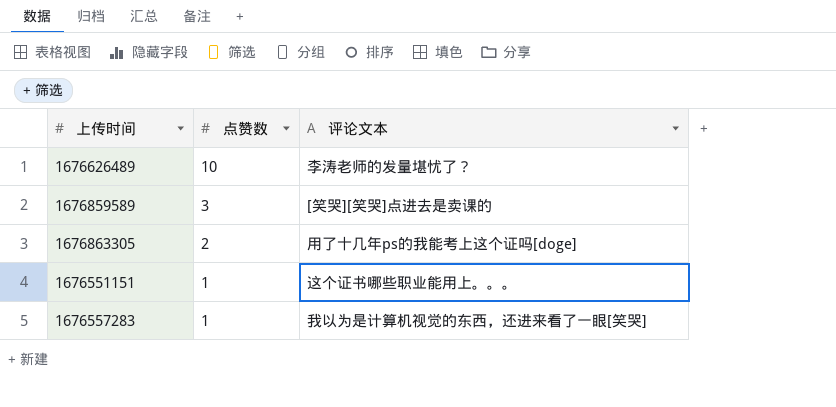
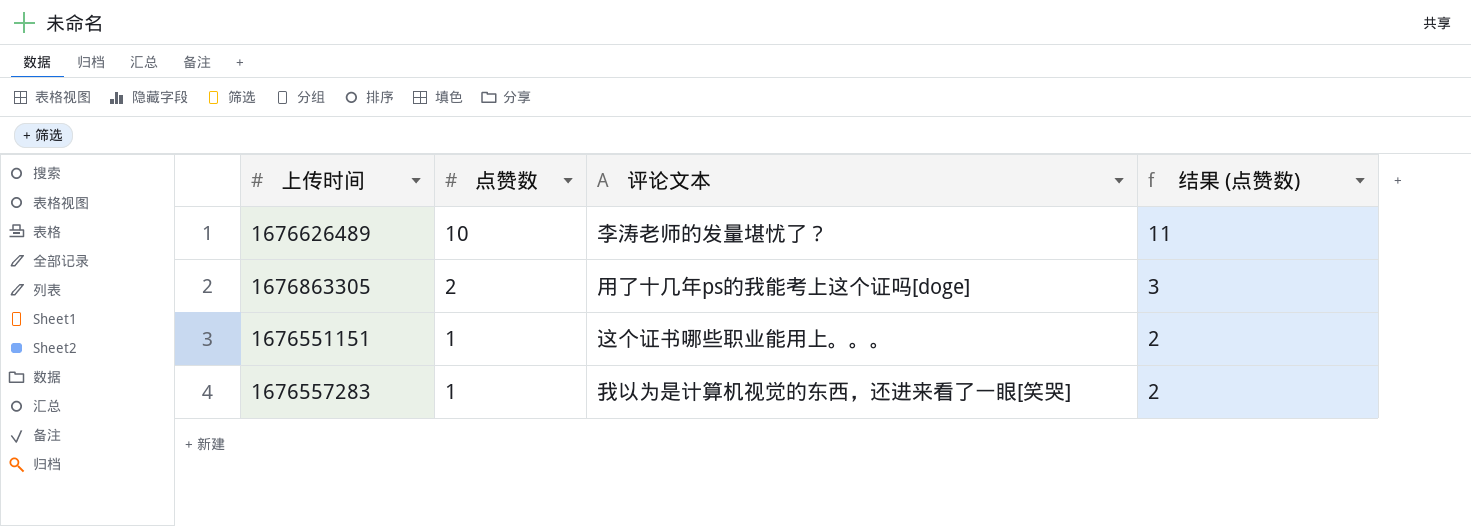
column 结果 (点赞数) | formula: none -> [点赞数] + 1
row 1676859589: 3 | [笑哭][笑哭]点进去是卖课的 -> none

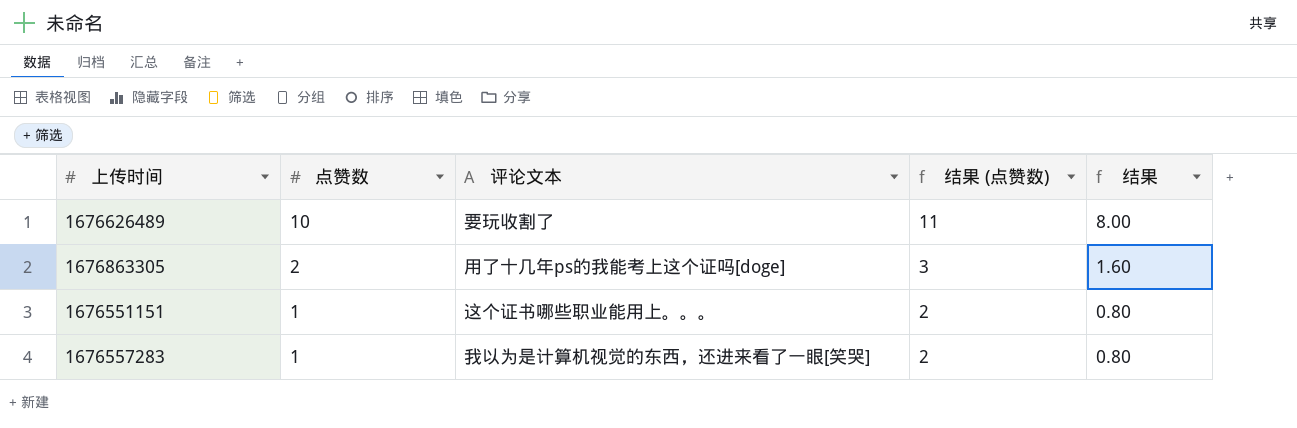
column 结果 | formula: none -> [点赞数] * 0.8
1676626489 | 评论文本: 李涛老师的发量堪忧了？ -> 要玩收割了

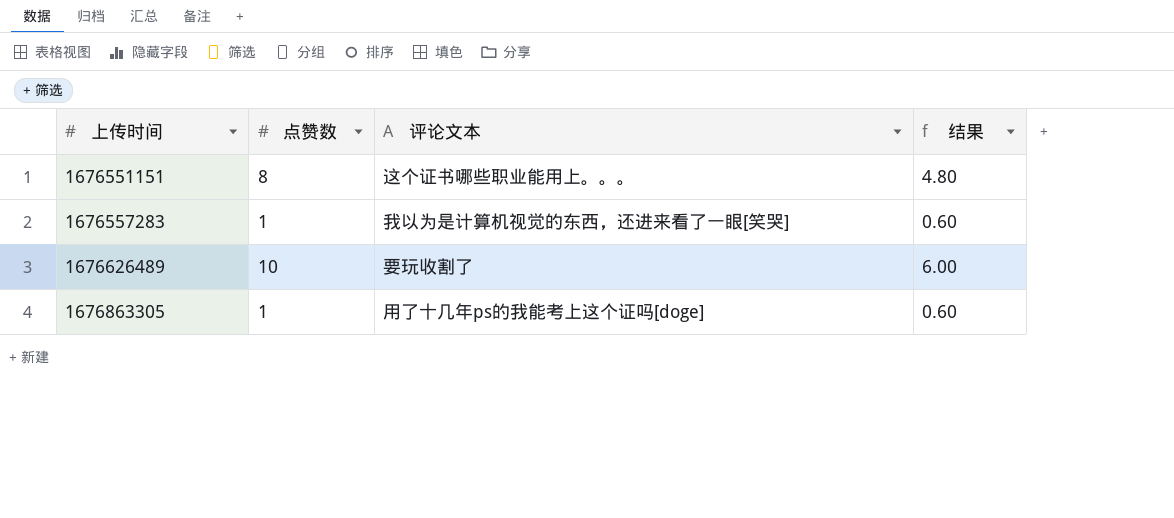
row order: 点赞数 descending -> 上传时间 ascending
column 结果 (点赞数) | formula: [点赞数] + 1 -> none
column 结果 | formula: [点赞数] * 0.8 -> [点赞数] * 0.6
1676551151 | 点赞数: 1 -> 8
1676863305 | 点赞数: 2 -> 1

